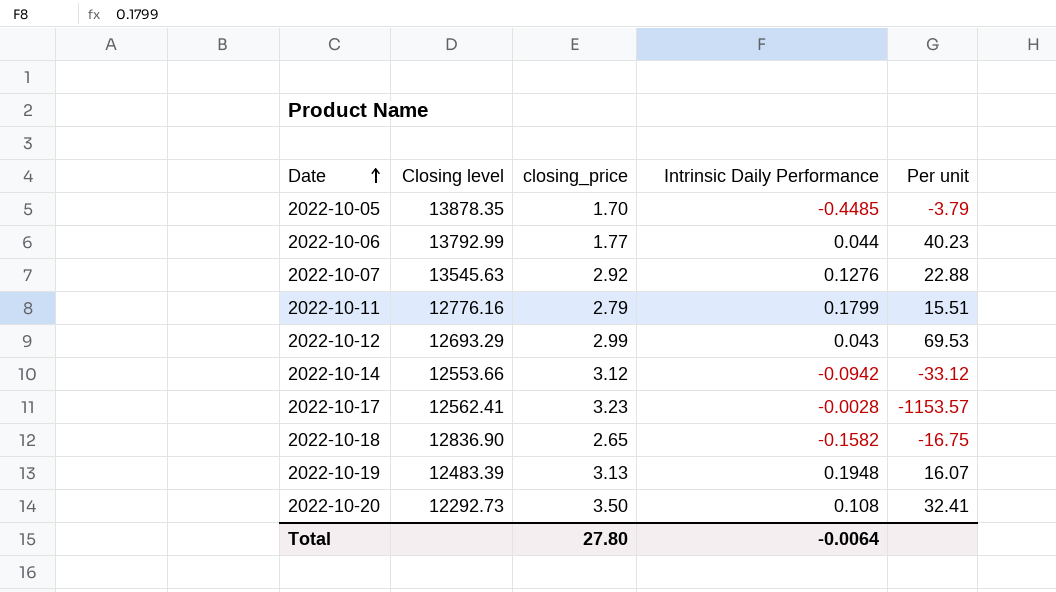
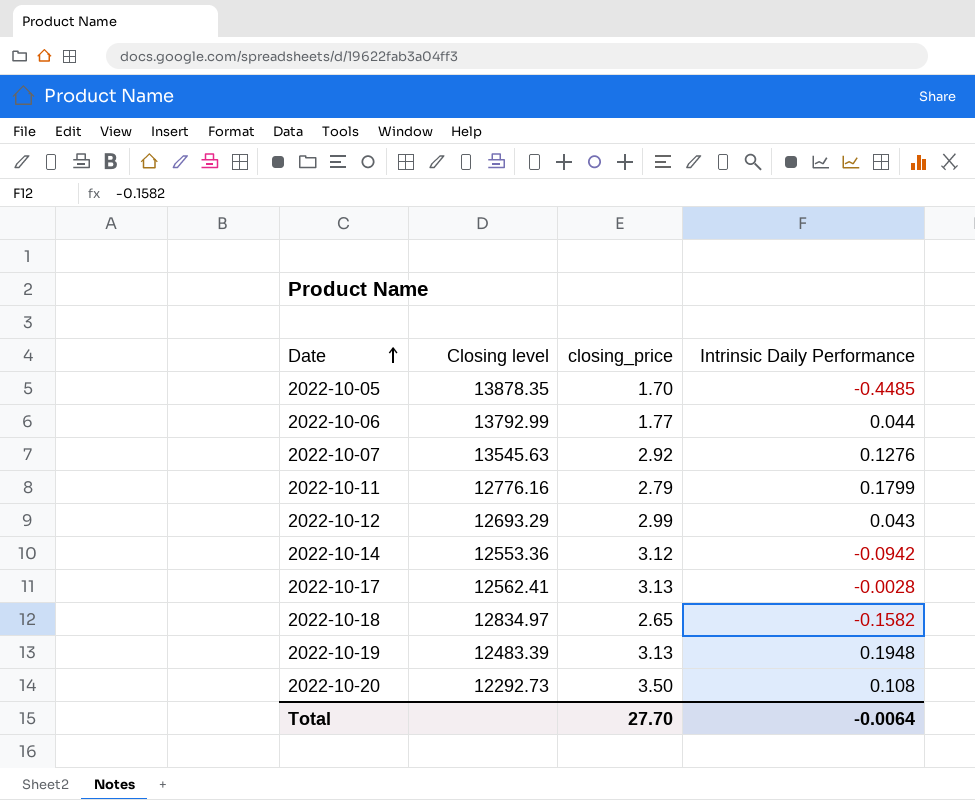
column Per unit | formula: [closing_price] / [Intrinsic Daily Performance] -> none
2022-10-14 | Closing level: 12553.66 -> 12553.36
2022-10-17 | closing_price: 3.23 -> 3.13
2022-10-18 | Closing level: 12836.90 -> 12834.97
Total | closing_price: 27.80 -> 27.70

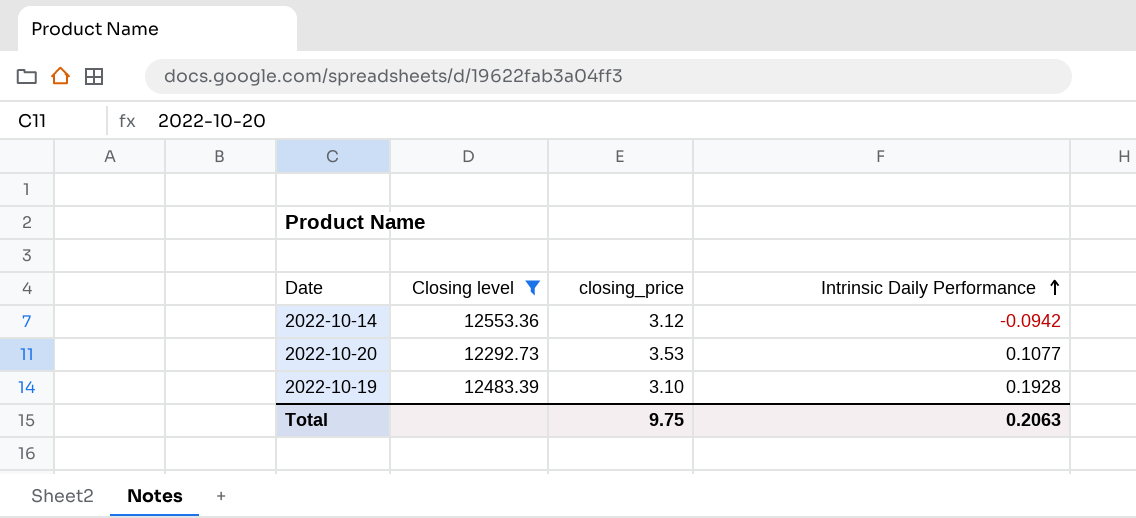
filter: none -> Closing level <= 12553.36
row order: Date ascending -> Intrinsic Daily Performance ascending
2022-10-20 | closing_price: 3.50 -> 3.53
2022-10-20 | Intrinsic Daily Performance: 0.108 -> 0.1077
2022-10-19 | closing_price: 3.13 -> 3.10
2022-10-19 | Intrinsic Daily Performance: 0.1948 -> 0.1928
Total | closing_price: 27.70 -> 9.75
Total | Intrinsic Daily Performance: -0.0064 -> 0.2063

